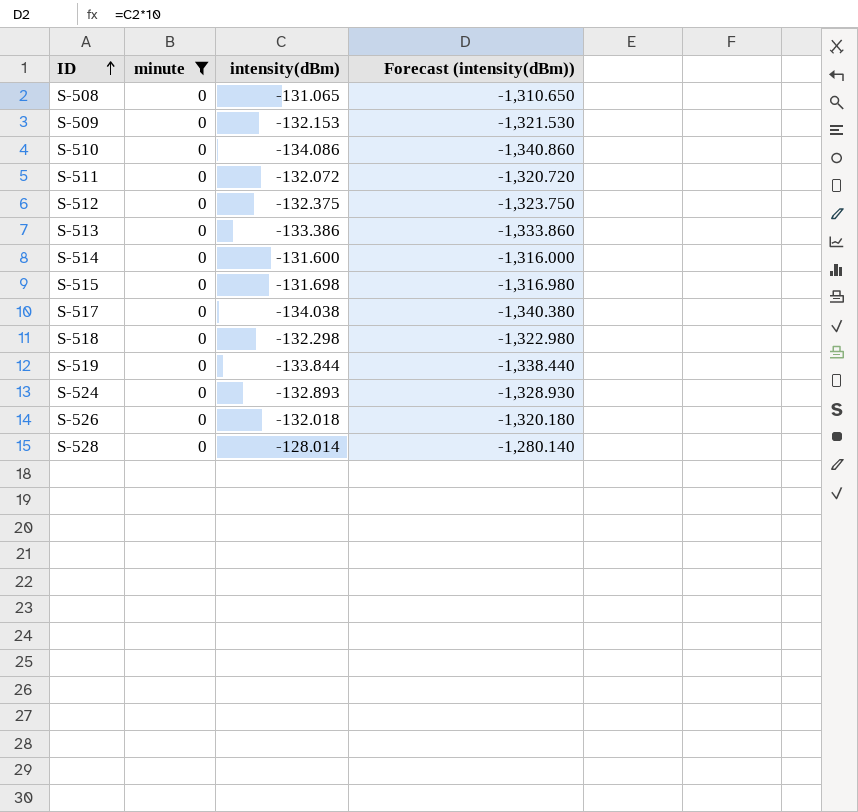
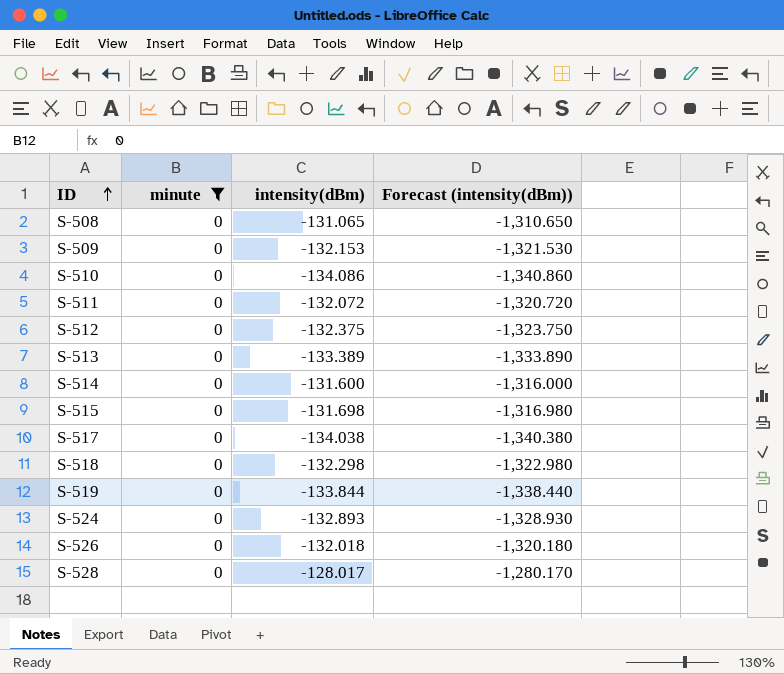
S-513 | intensity(dBm): -133.386 -> -133.389
S-513 | Forecast (intensity(dBm)): -1,333.860 -> -1,333.890
S-528 | intensity(dBm): -128.014 -> -128.017
S-528 | Forecast (intensity(dBm)): -1,280.140 -> -1,280.170

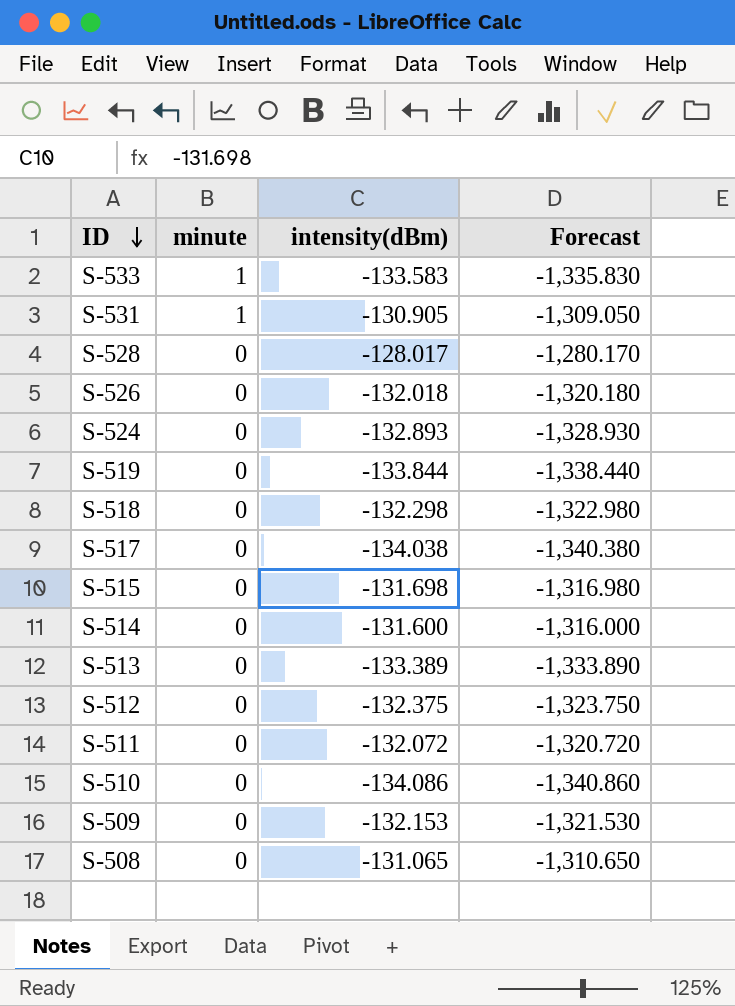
filter: minute = 0 -> none
row order: ID ascending -> ID descending
column name: Forecast (intensity(dBm)) -> Forecast

